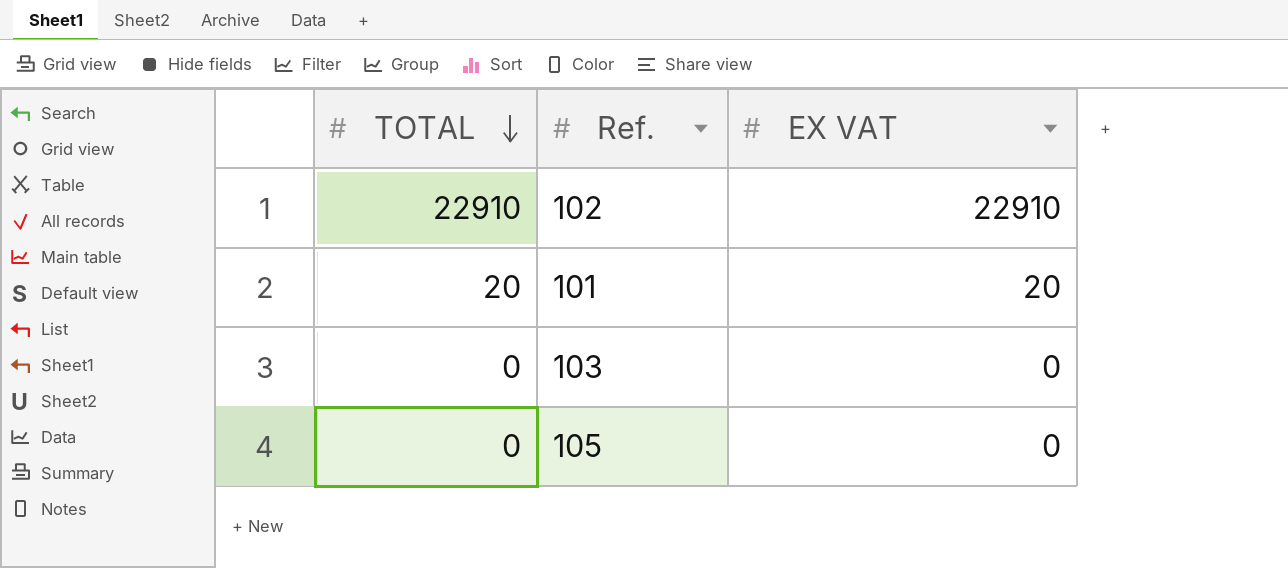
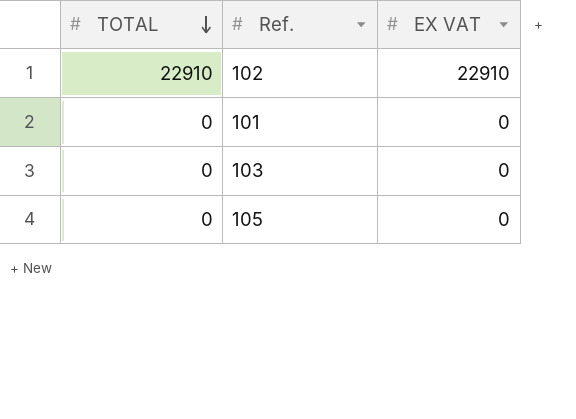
101 | TOTAL: 20 -> 0
101 | EX VAT: 20 -> 0

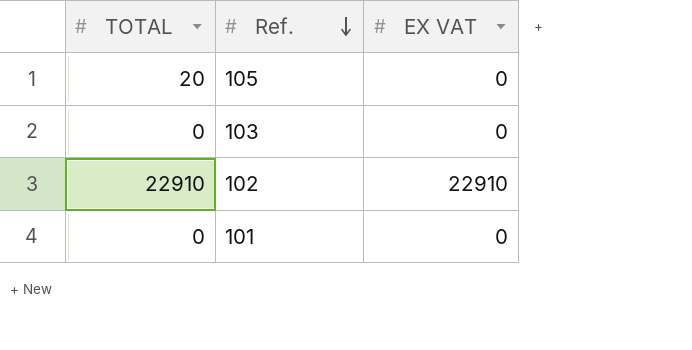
row order: TOTAL descending -> Ref. descending
105 | TOTAL: 0 -> 20

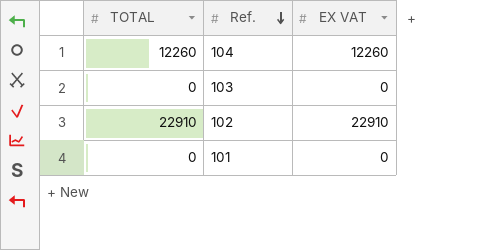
row 105: 20 | 0 -> none
row 104: none -> 12260 | 12260

